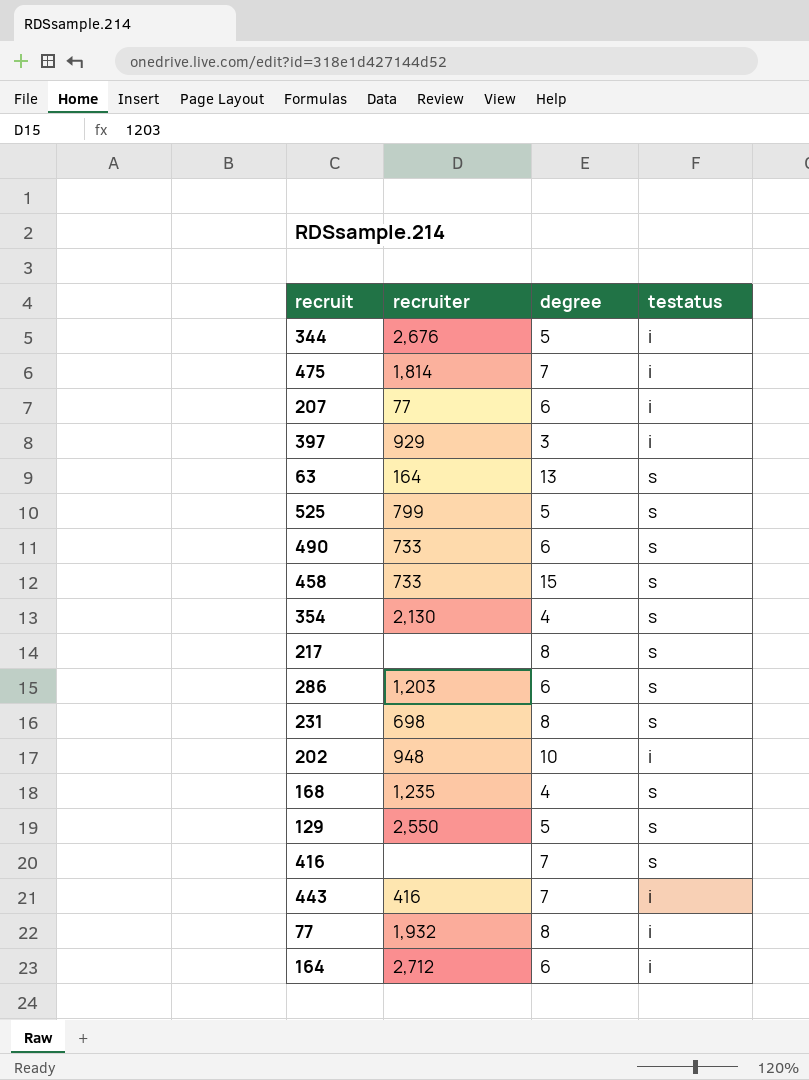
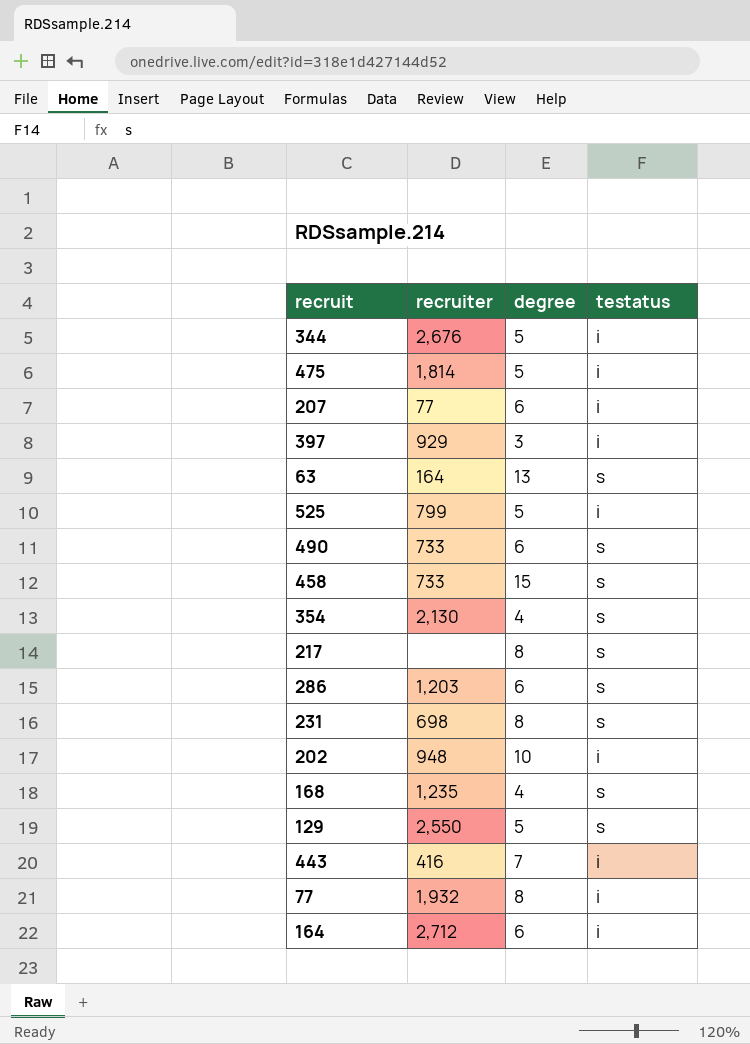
row 416: none | 7 | s -> none
475 | degree: 7 -> 5
525 | testatus: s -> i

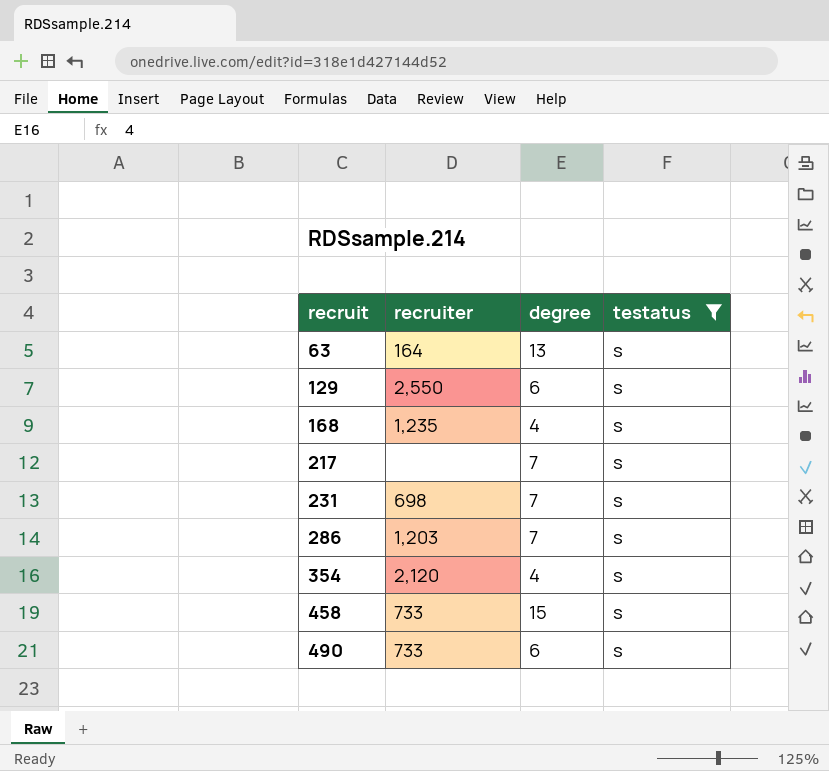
filter: none -> testatus = s
row order: none -> recruit ascending
129 | degree: 5 -> 6
217 | degree: 8 -> 7
231 | degree: 8 -> 7
286 | degree: 6 -> 7
354 | recruiter: 2,130 -> 2,120

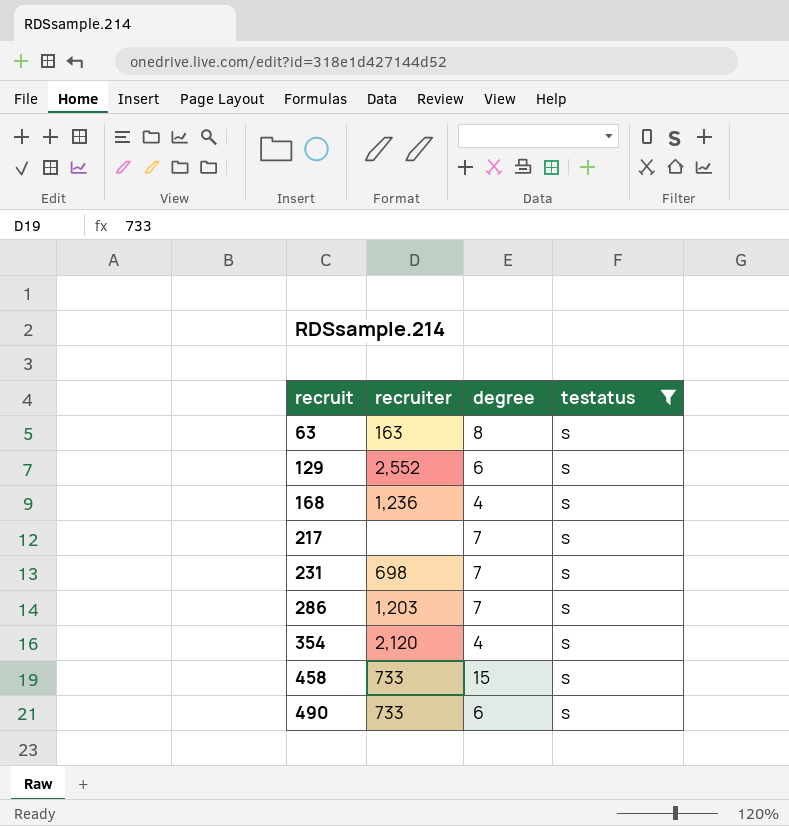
63 | recruiter: 164 -> 163
63 | degree: 13 -> 8
129 | recruiter: 2,550 -> 2,552
168 | recruiter: 1,235 -> 1,236

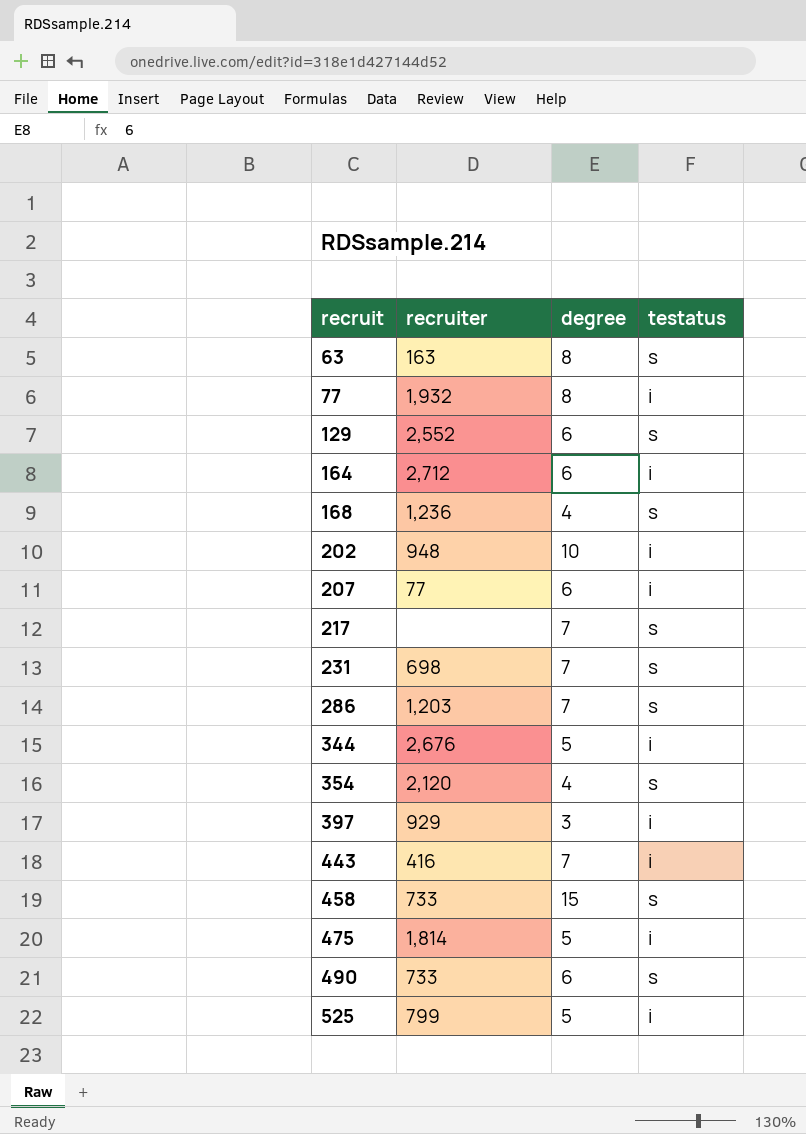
filter: testatus = s -> none

